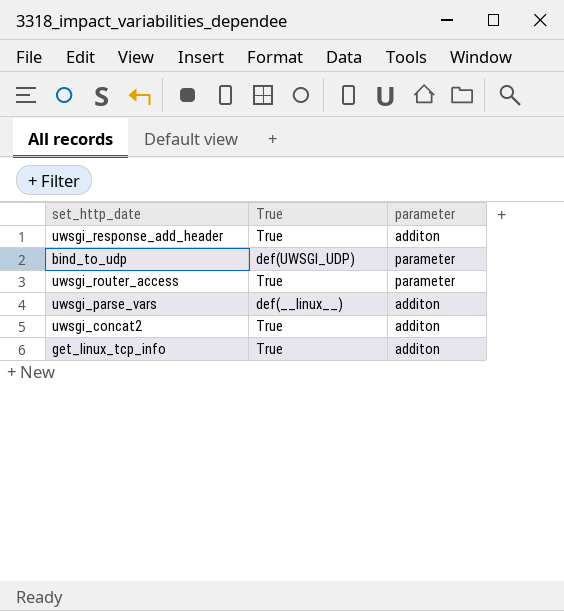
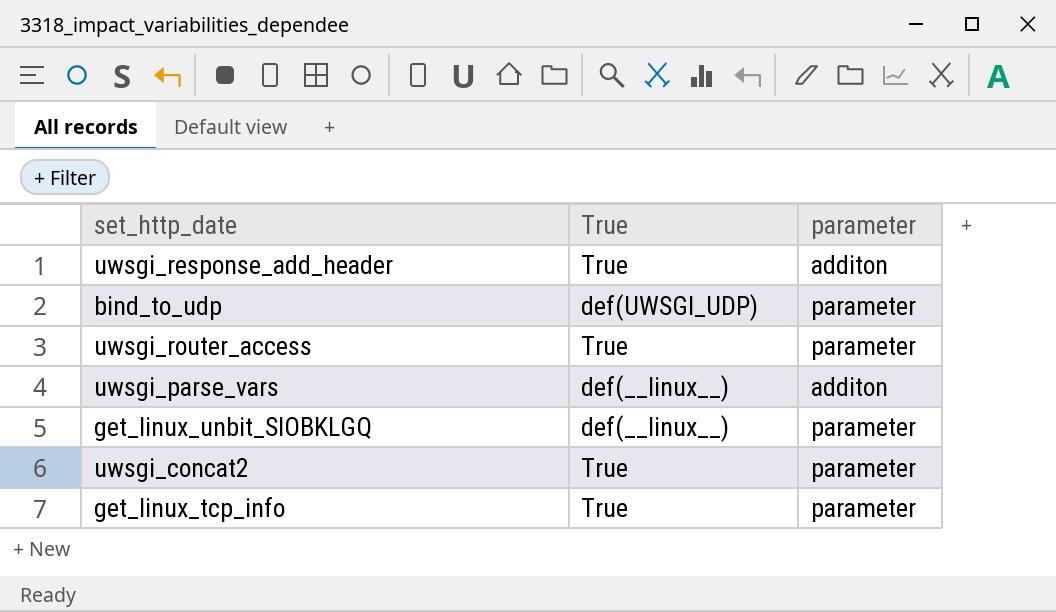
row get_linux_unbit_SIOBKLGQ: none -> def(__linux__) | parameter
uwsgi_concat2 | parameter: additon -> parameter
get_linux_tcp_info | parameter: additon -> parameter

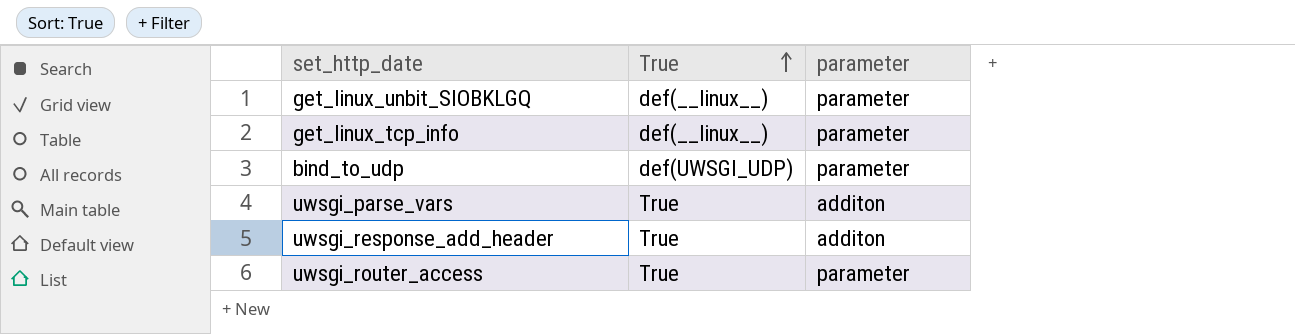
row order: none -> True ascending
row uwsgi_concat2: True | parameter -> none
get_linux_tcp_info | True: True -> def(__linux__)
uwsgi_parse_vars | True: def(__linux__) -> True

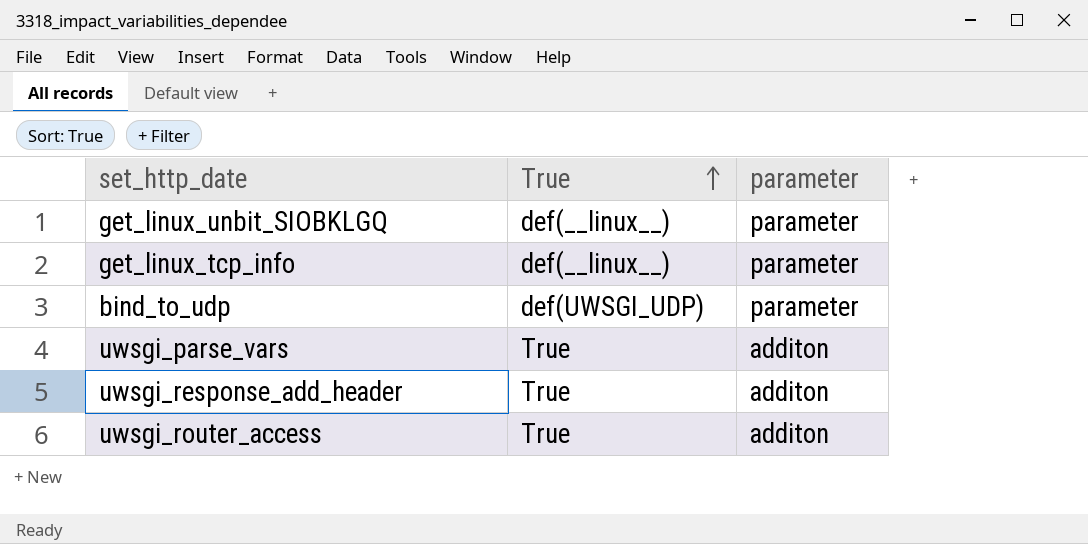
uwsgi_router_access | parameter: parameter -> additon

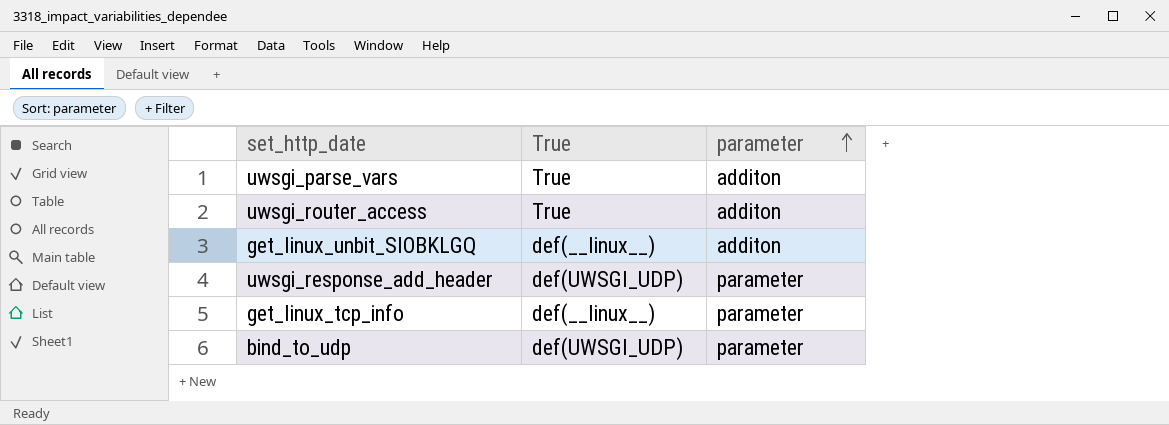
row order: True ascending -> parameter ascending
get_linux_unbit_SIOBKLGQ | parameter: parameter -> additon
uwsgi_response_add_header | True: True -> def(UWSGI_UDP)
uwsgi_response_add_header | parameter: additon -> parameter

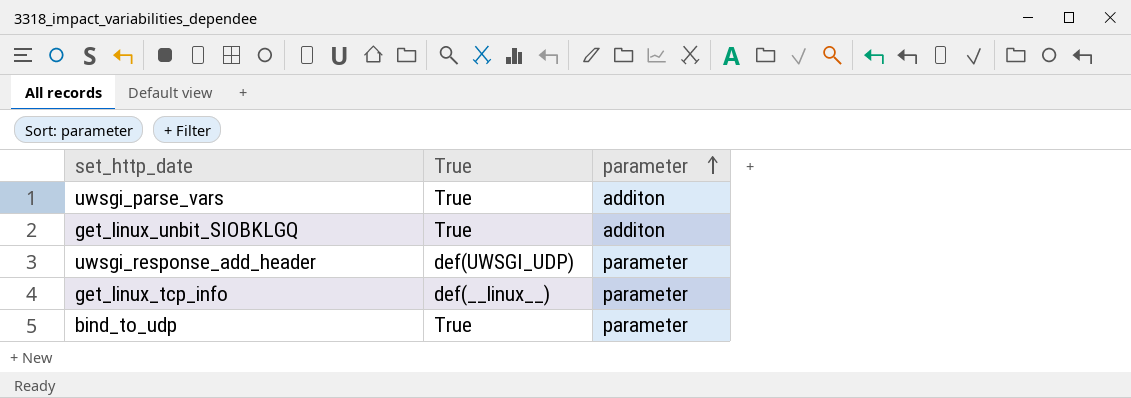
row uwsgi_router_access: True | additon -> none
get_linux_unbit_SIOBKLGQ | True: def(__linux__) -> True
bind_to_udp | True: def(UWSGI_UDP) -> True

